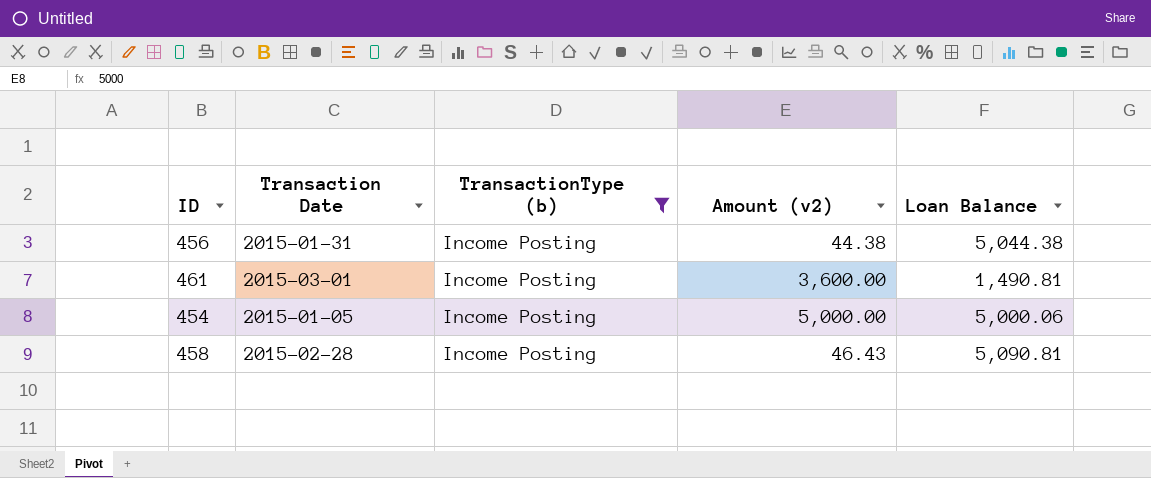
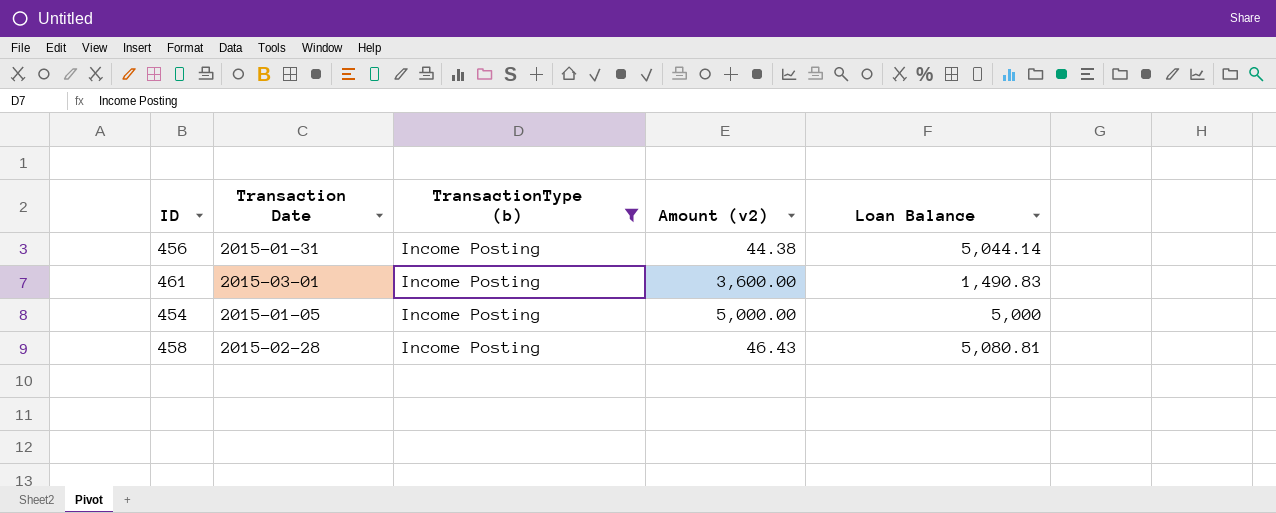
456 | Loan Balance: 5,044.38 -> 5,044.14
461 | Loan Balance: 1,490.81 -> 1,490.83
454 | Loan Balance: 5,000.06 -> 5,000
458 | Loan Balance: 5,090.81 -> 5,080.81

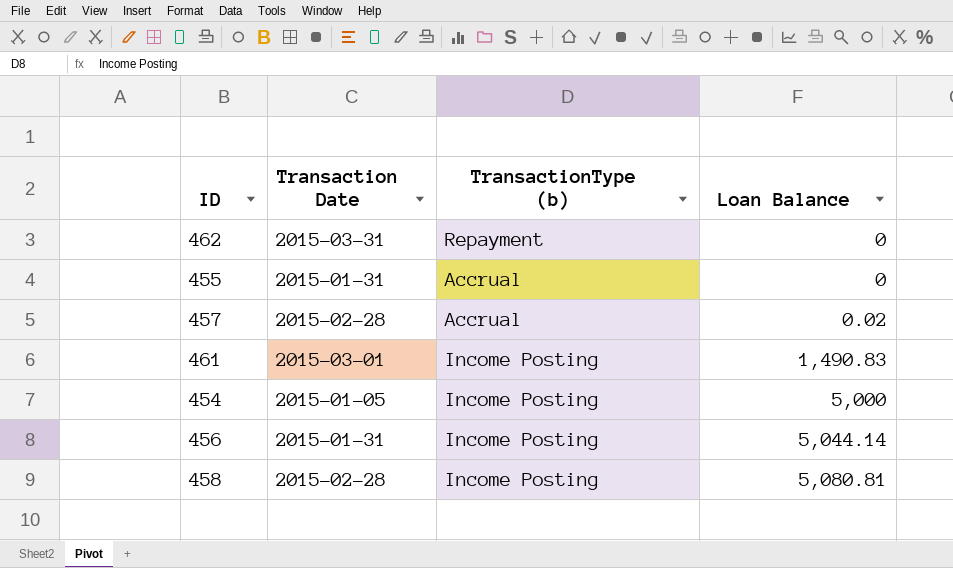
filter: TransactionType (b) = Income Posting -> none
row order: none -> Loan Balance ascending
column Amount (v2) | position: 4 -> none

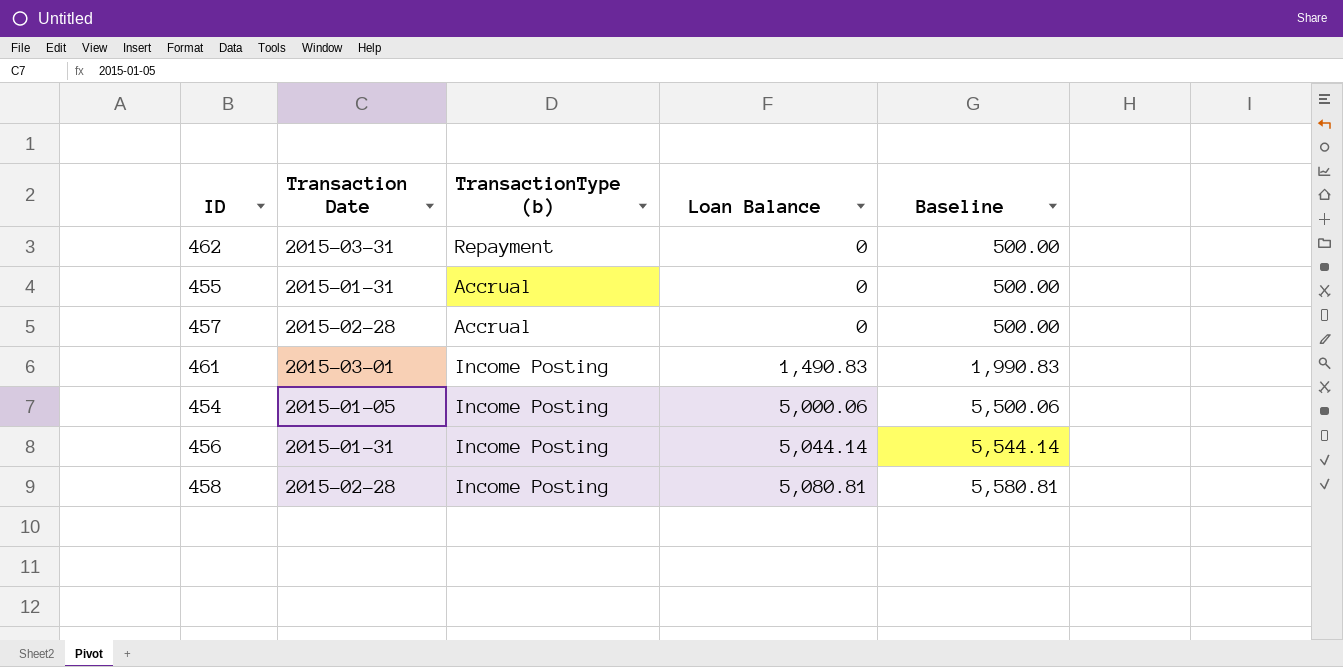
column Baseline | formula: none -> [Loan Balance] + 500
457 | Loan Balance: 0.02 -> 0
454 | Loan Balance: 5,000 -> 5,000.06

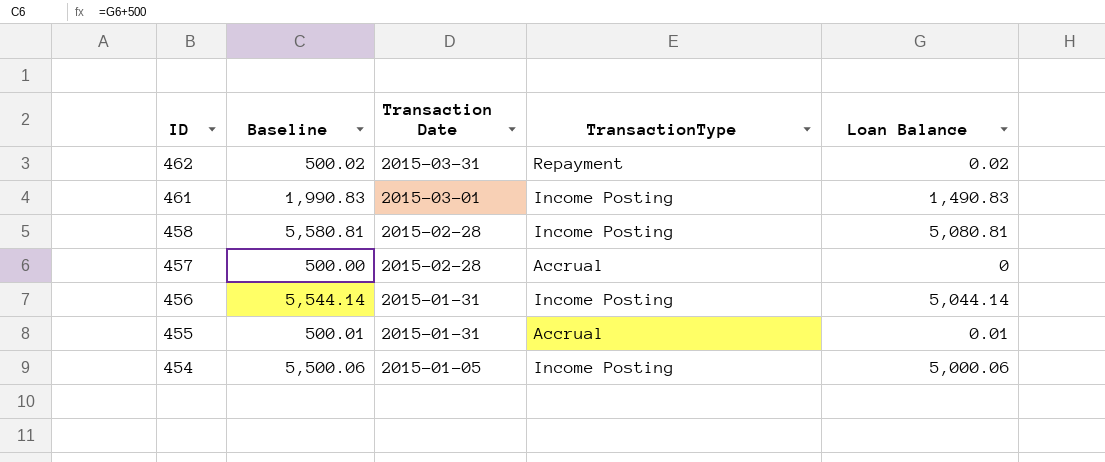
row order: Loan Balance ascending -> ID descending
column Baseline | position: 5 -> 2
column name: TransactionType (b) -> TransactionType
462 | Baseline: 500.00 -> 500.02
462 | Loan Balance: 0 -> 0.02
455 | Baseline: 500.00 -> 500.01
455 | Loan Balance: 0 -> 0.01

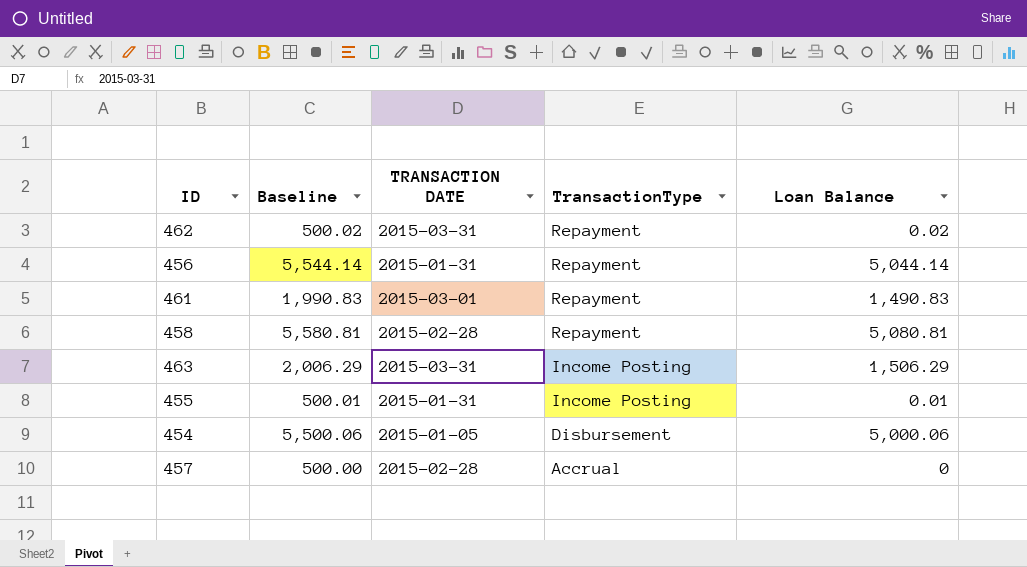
row order: ID descending -> TransactionType descending
column name: Transaction Date -> TRANSACTION DATE
456 | TransactionType: Income Posting -> Repayment
461 | TransactionType: Income Posting -> Repayment
458 | TransactionType: Income Posting -> Repayment
row 463: none -> 2,006.29 | 2015-03-31 | Income Posting | 1,506.29
455 | TransactionType: Accrual -> Income Posting
454 | TransactionType: Income Posting -> Disbursement

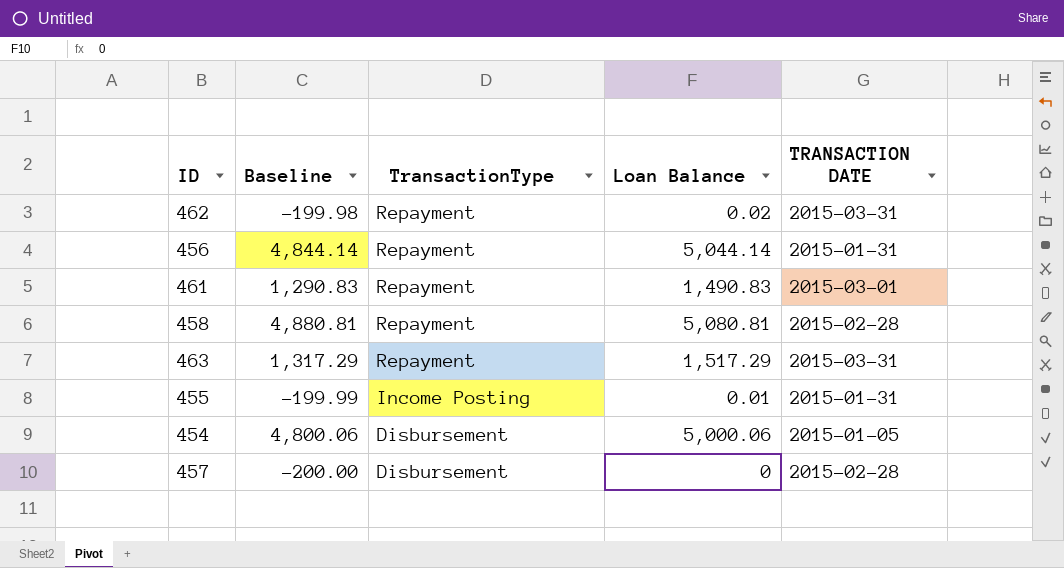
column Baseline | formula: [Loan Balance] + 500 -> [Loan Balance] - 200
column TRANSACTION DATE | position: 3 -> 5
463 | TransactionType: Income Posting -> Repayment
463 | Loan Balance: 1,506.29 -> 1,517.29
457 | TransactionType: Accrual -> Disbursement

